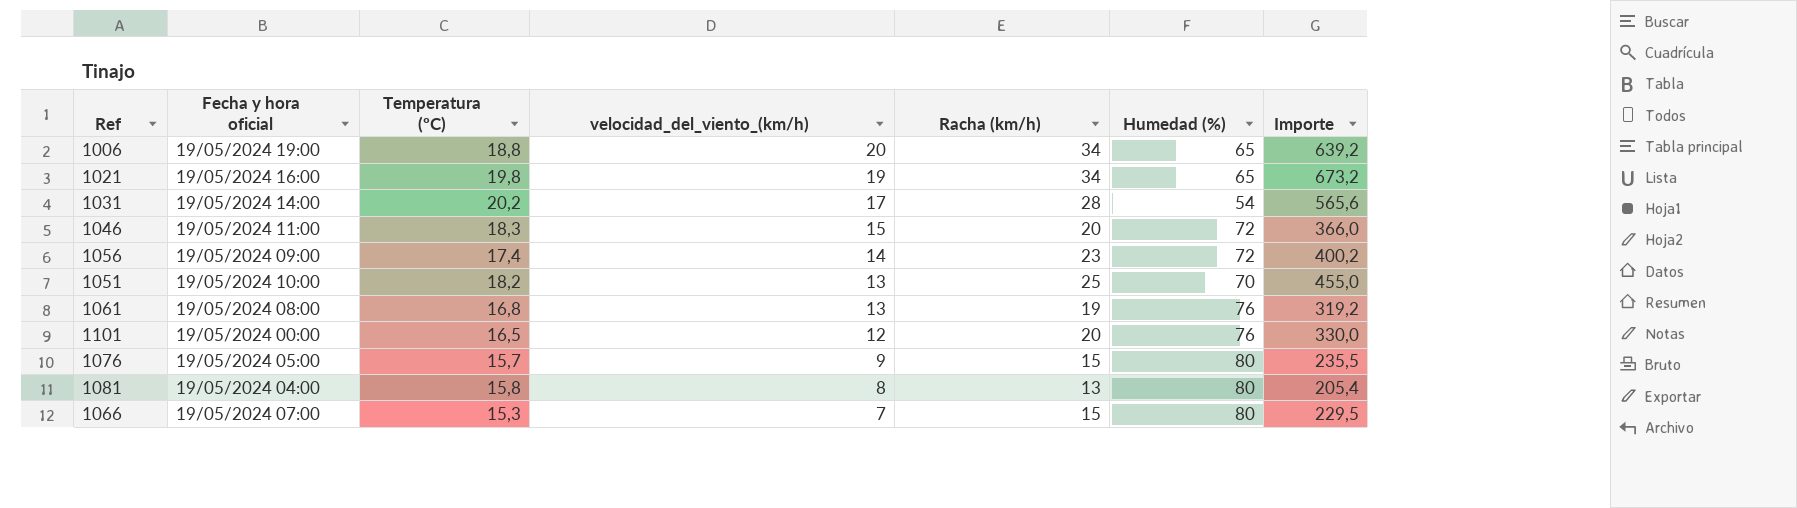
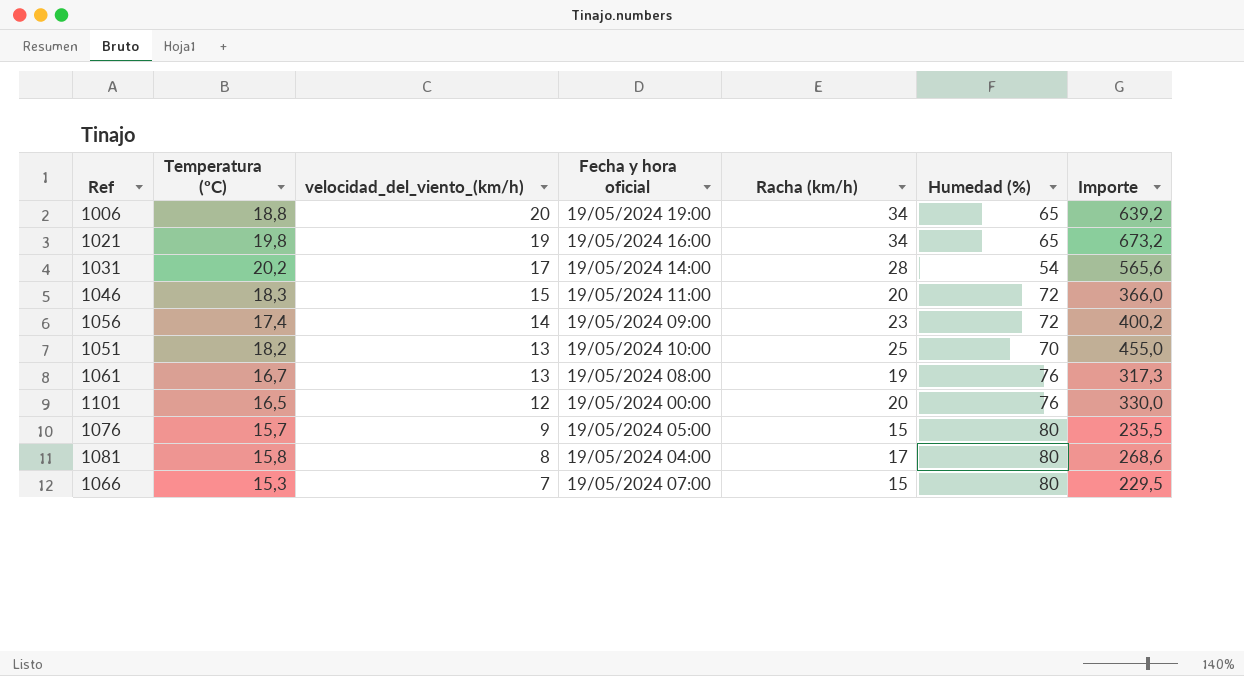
column Fecha y hora oficial | position: 2 -> 4
1061 | Temperatura (ºC): 16,8 -> 16,7
1061 | Importe: 319,2 -> 317,3
1081 | Racha (km/h): 13 -> 17
1081 | Importe: 205,4 -> 268,6

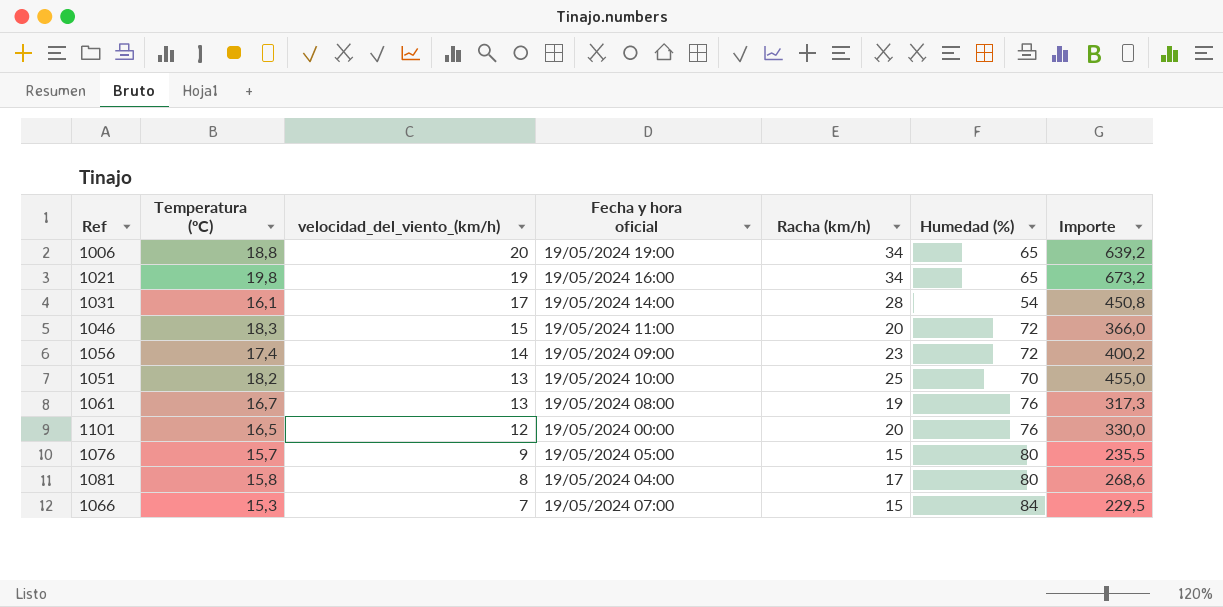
1031 | Temperatura (ºC): 20,2 -> 16,1
1031 | Importe: 565,6 -> 450,8
1066 | Humedad (%): 80 -> 84

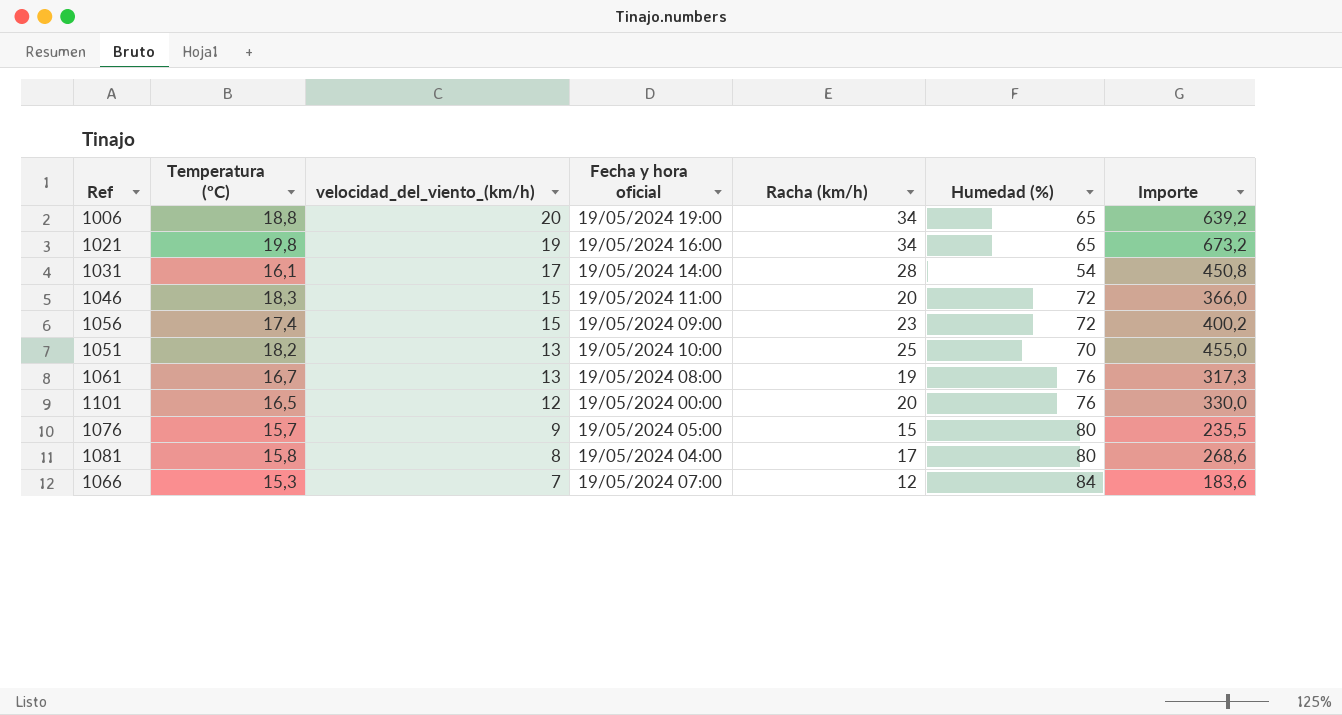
1056 | velocidad_del_viento_(km/h): 14 -> 15
1066 | Racha (km/h): 15 -> 12
1066 | Importe: 229,5 -> 183,6

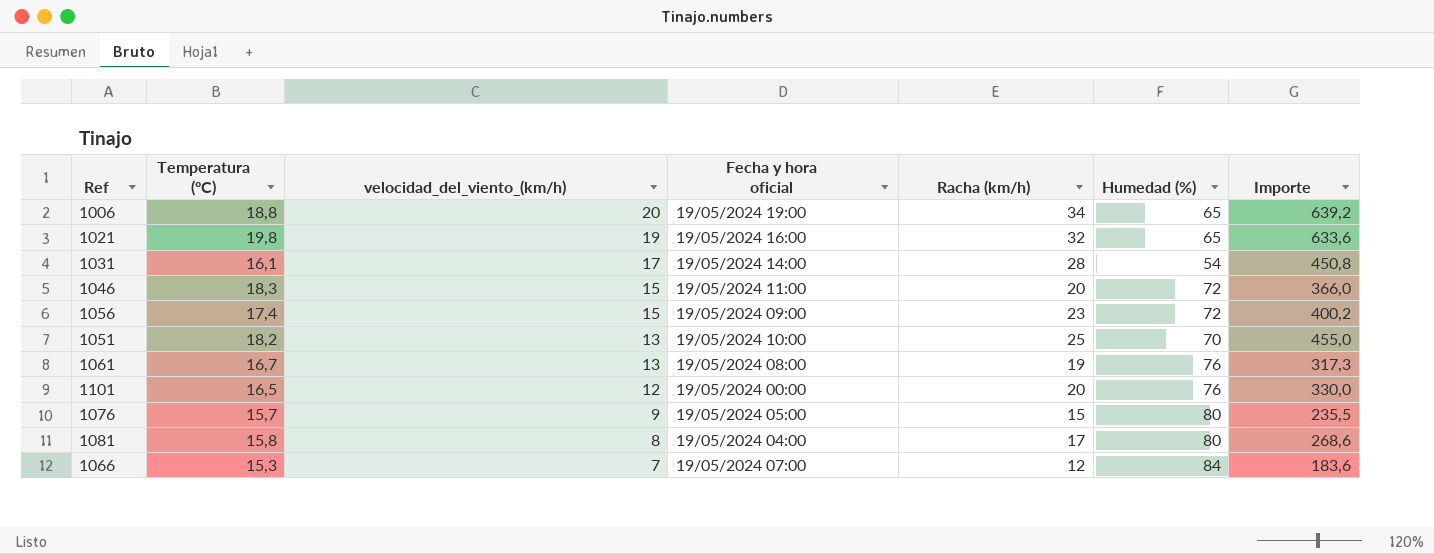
1021 | Racha (km/h): 34 -> 32
1021 | Importe: 673,2 -> 633,6

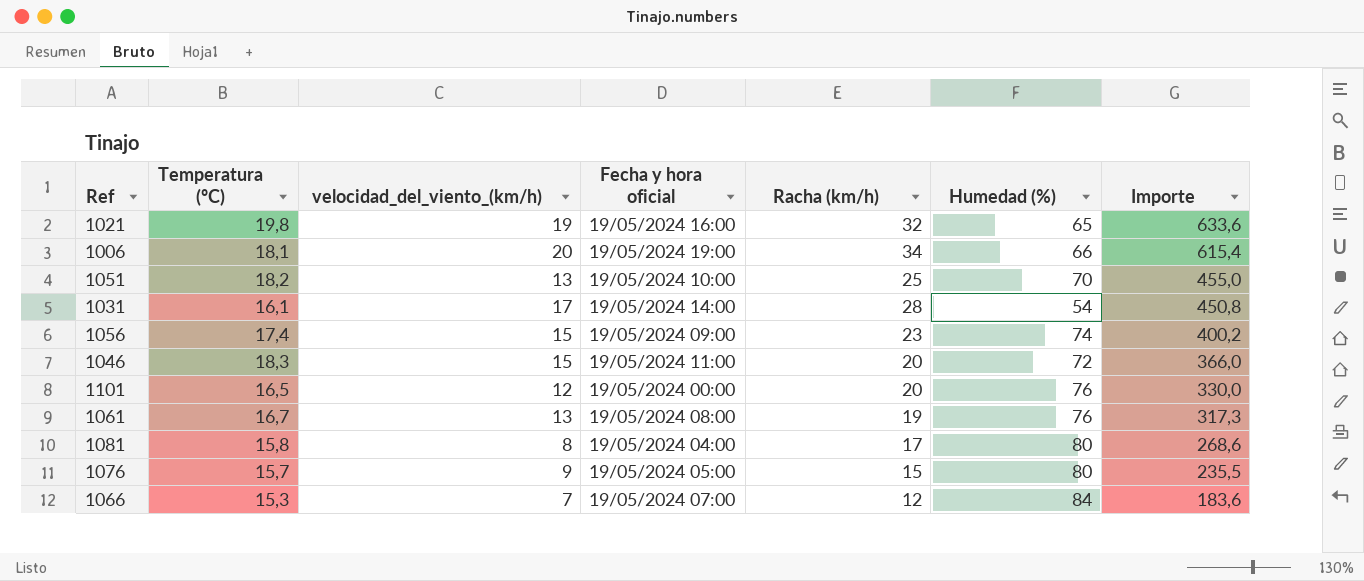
row order: velocidad_del_viento_(km/h) descending -> Importe descending
1006 | Temperatura (ºC): 18,8 -> 18,1
1006 | Humedad (%): 65 -> 66
1006 | Importe: 639,2 -> 615,4
1056 | Humedad (%): 72 -> 74

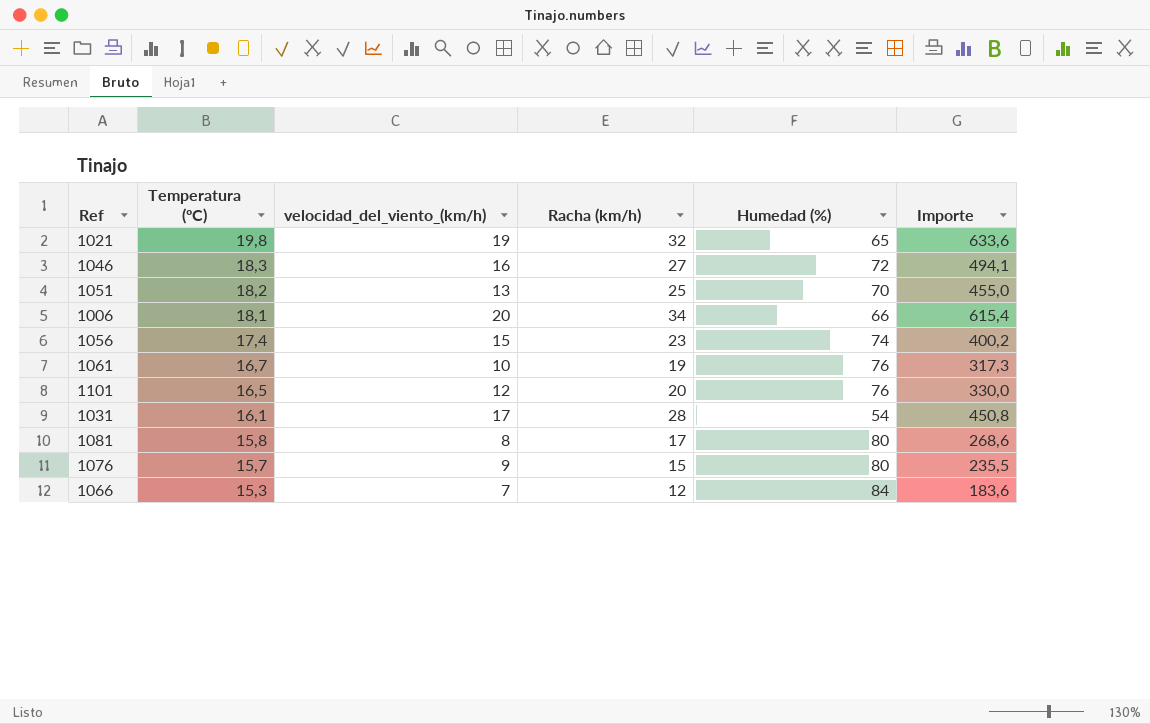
row order: Importe descending -> Temperatura (ºC) descending
column Fecha y hora oficial | position: 4 -> none
1046 | velocidad_del_viento_(km/h): 15 -> 16
1046 | Racha (km/h): 20 -> 27
1046 | Importe: 366,0 -> 494,1
1061 | velocidad_del_viento_(km/h): 13 -> 10

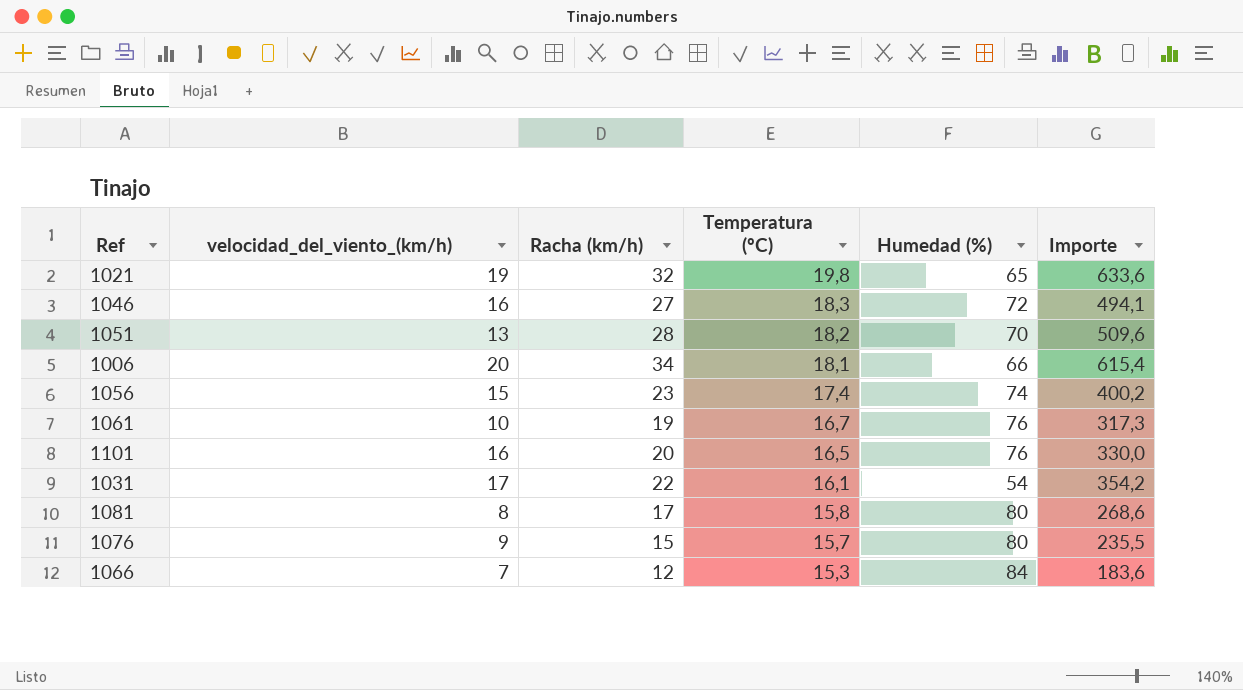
column Temperatura (ºC) | position: 2 -> 4
1051 | Racha (km/h): 25 -> 28
1051 | Importe: 455,0 -> 509,6
1101 | velocidad_del_viento_(km/h): 12 -> 16
1031 | Racha (km/h): 28 -> 22
1031 | Importe: 450,8 -> 354,2

